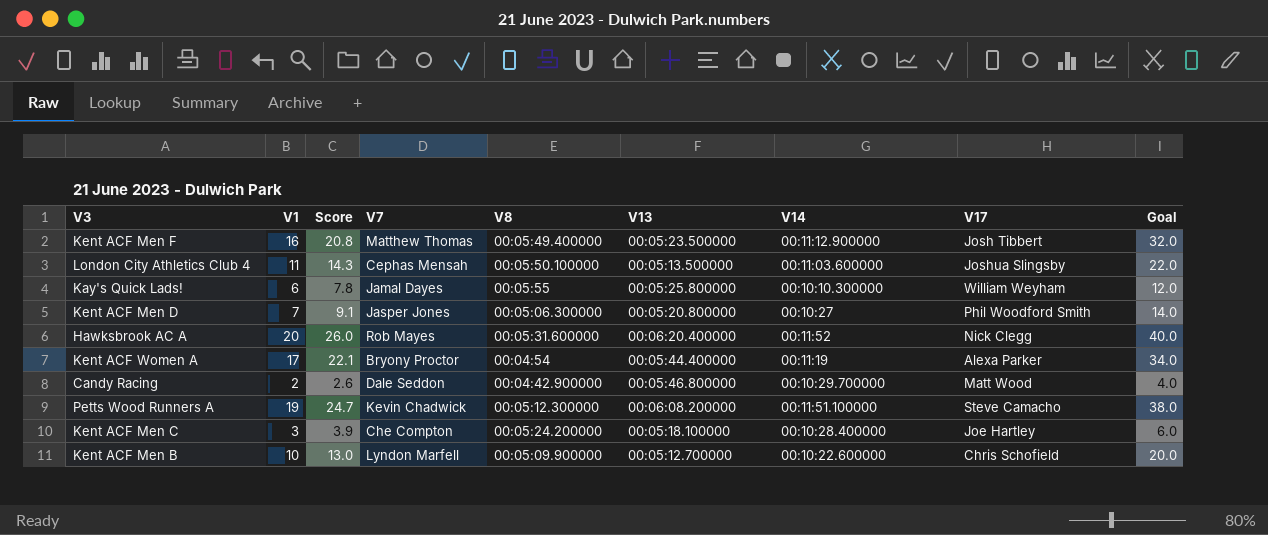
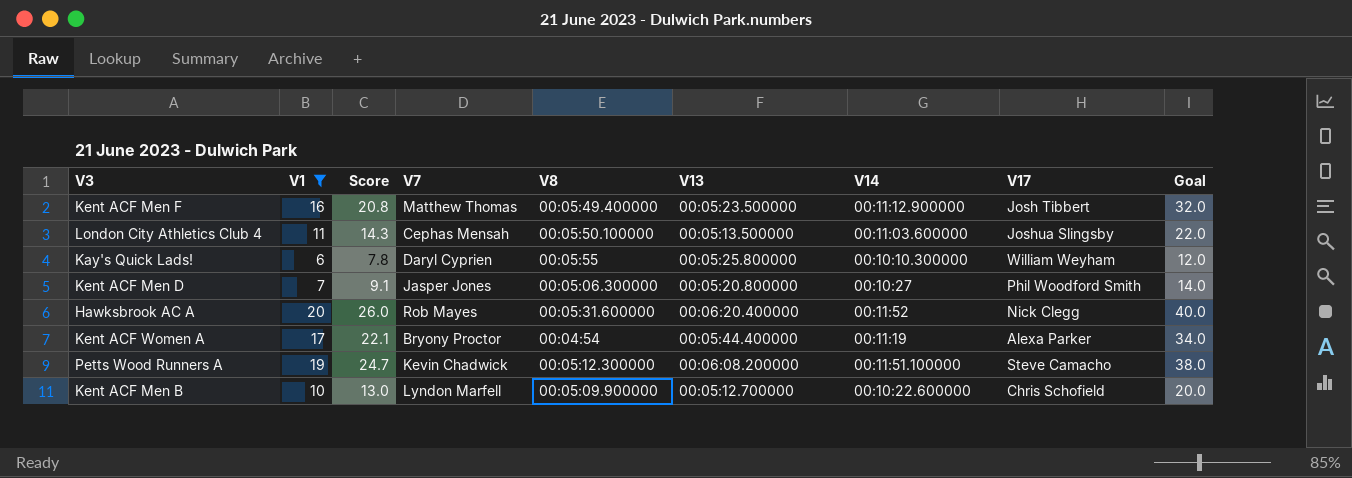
filter: none -> V1 >= 6
Kay's Quick Lads! | V7: Jamal Dayes -> Daryl Cyprien

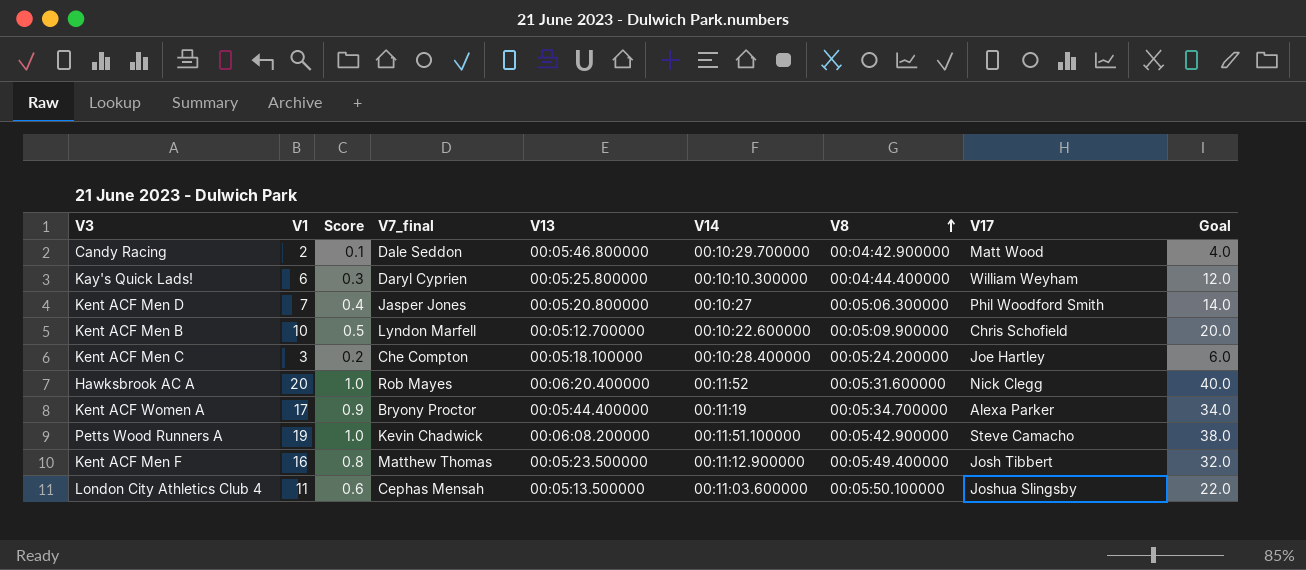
filter: V1 >= 6 -> none
row order: none -> V8 ascending
column Score | formula: [V1] * 1.3 -> [V1] * 0.05
column name: V7 -> V7_final
column V8 | position: 5 -> 7
Kay's Quick Lads! | V8: 00:05:55 -> 00:04:44.400000
Kent ACF Women A | V8: 00:04:54 -> 00:05:34.700000
Petts Wood Runners A | V8: 00:05:12.300000 -> 00:05:42.900000

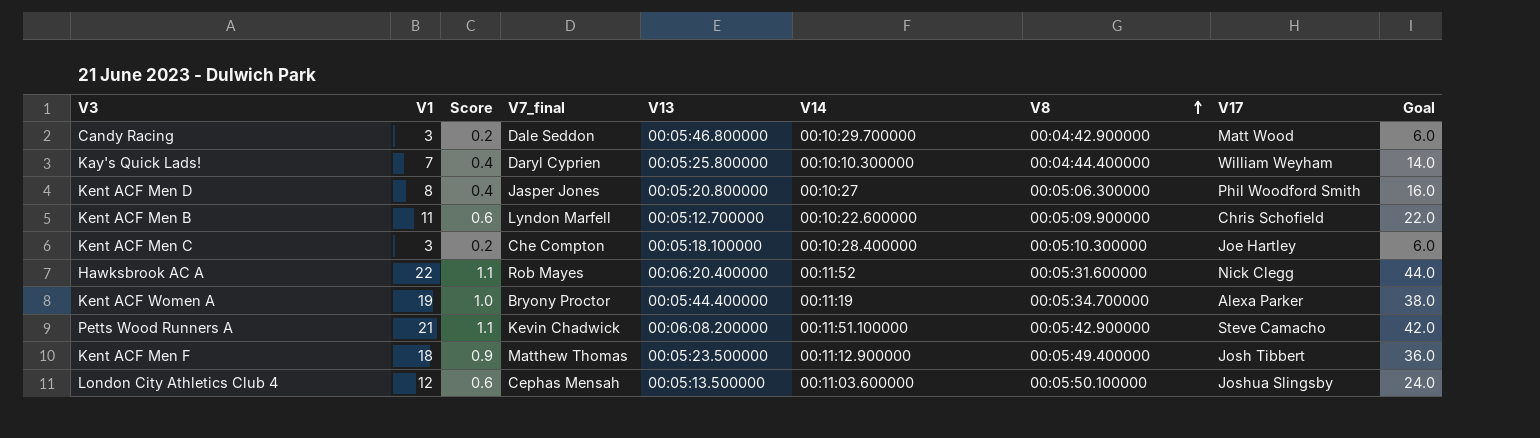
Candy Racing | V1: 2 -> 3
Candy Racing | Score: 0.1 -> 0.2
Candy Racing | Goal: 4.0 -> 6.0
Kay's Quick Lads! | V1: 6 -> 7
Kay's Quick Lads! | Score: 0.3 -> 0.4
Kay's Quick Lads! | Goal: 12.0 -> 14.0
Kent ACF Men D | V1: 7 -> 8
Kent ACF Men D | Goal: 14.0 -> 16.0
Kent ACF Men B | V1: 10 -> 11
Kent ACF Men B | Score: 0.5 -> 0.6
Kent ACF Men B | Goal: 20.0 -> 22.0
Kent ACF Men C | V8: 00:05:24.200000 -> 00:05:10.300000
Hawksbrook AC A | V1: 20 -> 22
Hawksbrook AC A | Score: 1.0 -> 1.1
Hawksbrook AC A | Goal: 40.0 -> 44.0
Kent ACF Women A | V1: 17 -> 19
Kent ACF Women A | Score: 0.9 -> 1.0
Kent ACF Women A | Goal: 34.0 -> 38.0
Petts Wood Runners A | V1: 19 -> 21
Petts Wood Runners A | Score: 1.0 -> 1.1
Petts Wood Runners A | Goal: 38.0 -> 42.0
Kent ACF Men F | V1: 16 -> 18
Kent ACF Men F | Score: 0.8 -> 0.9
Kent ACF Men F | Goal: 32.0 -> 36.0
London City Athletics Club 4 | V1: 11 -> 12
London City Athletics Club 4 | Goal: 22.0 -> 24.0

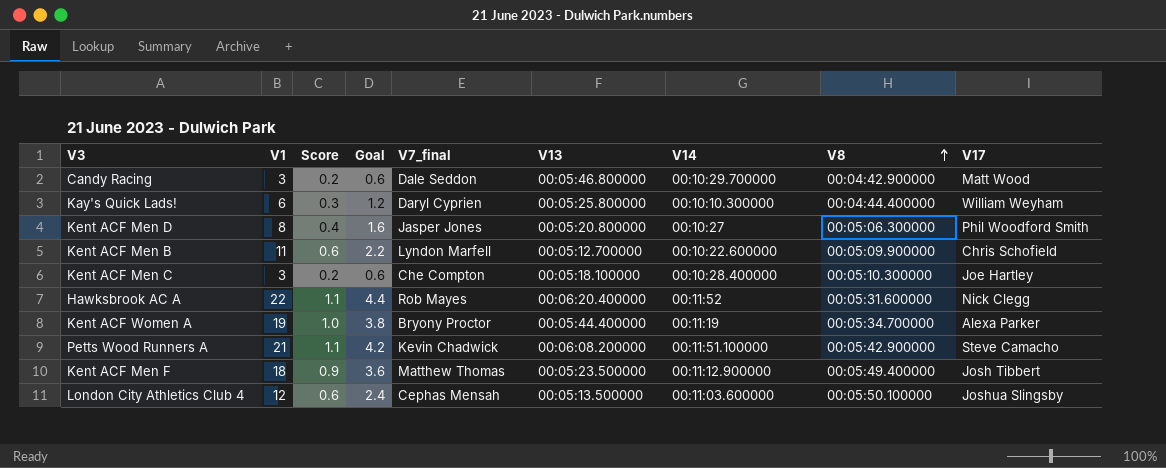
column Goal | formula: [V1] * 2 -> [V1] * 0.2
column Goal | position: 9 -> 4
Kay's Quick Lads! | V1: 7 -> 6
Kay's Quick Lads! | Score: 0.4 -> 0.3

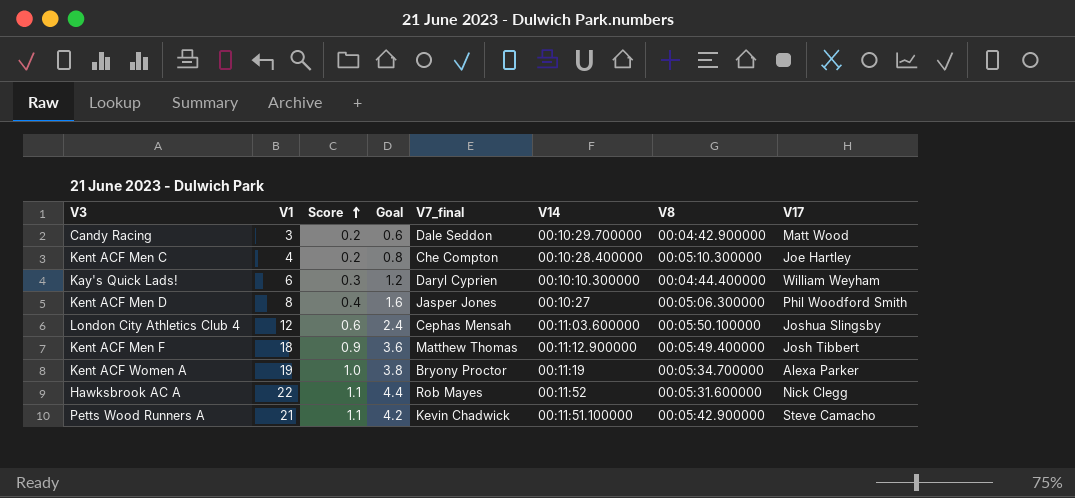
row order: V8 ascending -> Score ascending
column V13 | position: 6 -> none
row Kent ACF Men B: 11 | 0.6 | 2.2 | Lyndon Marfell | 00:05:12.700000 | 00:10:22.600000 | 00:05:09.900000 | Chris Schofield -> none
Kent ACF Men C | V1: 3 -> 4
Kent ACF Men C | Goal: 0.6 -> 0.8

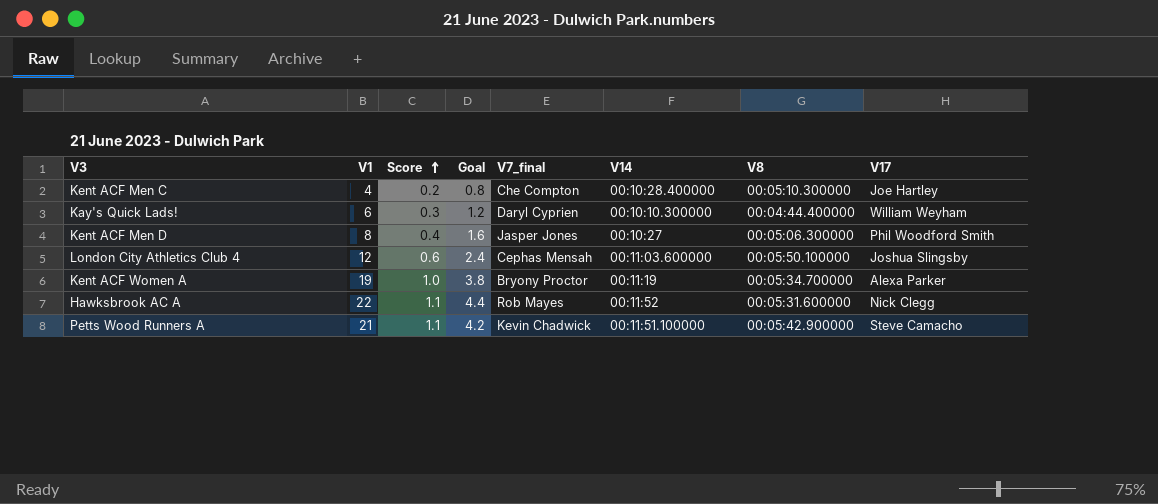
row Candy Racing: 3 | 0.2 | 0.6 | Dale Seddon | 00:10:29.700000 | 00:04:42.900000 | Matt Wood -> none
row Kent ACF Men F: 18 | 0.9 | 3.6 | Matthew Thomas | 00:11:12.900000 | 00:05:49.400000 | Josh Tibbert -> none

